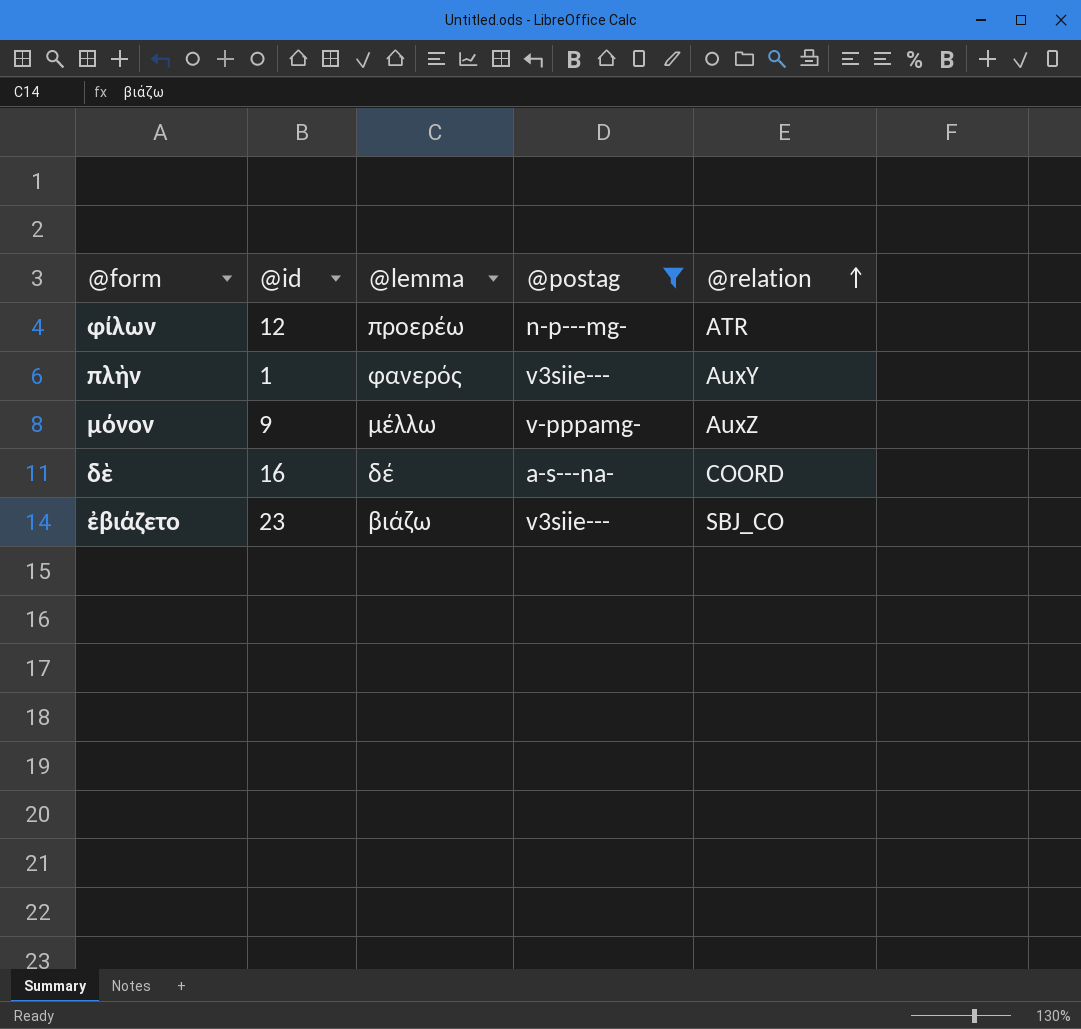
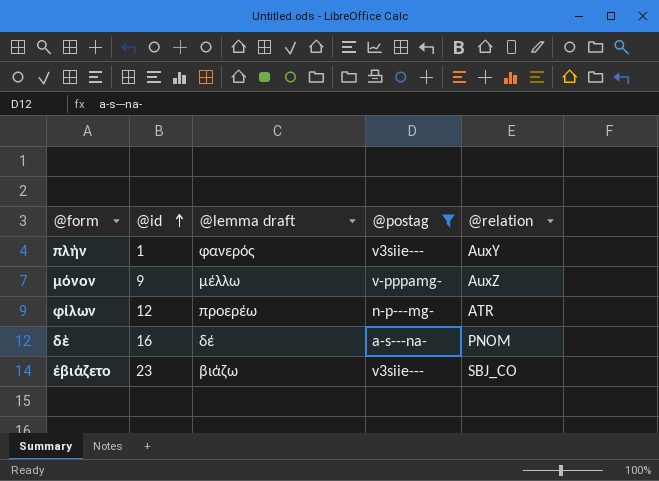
row order: @relation ascending -> @id ascending
column name: @lemma -> @lemma draft
δὲ | @relation: COORD -> PNOM

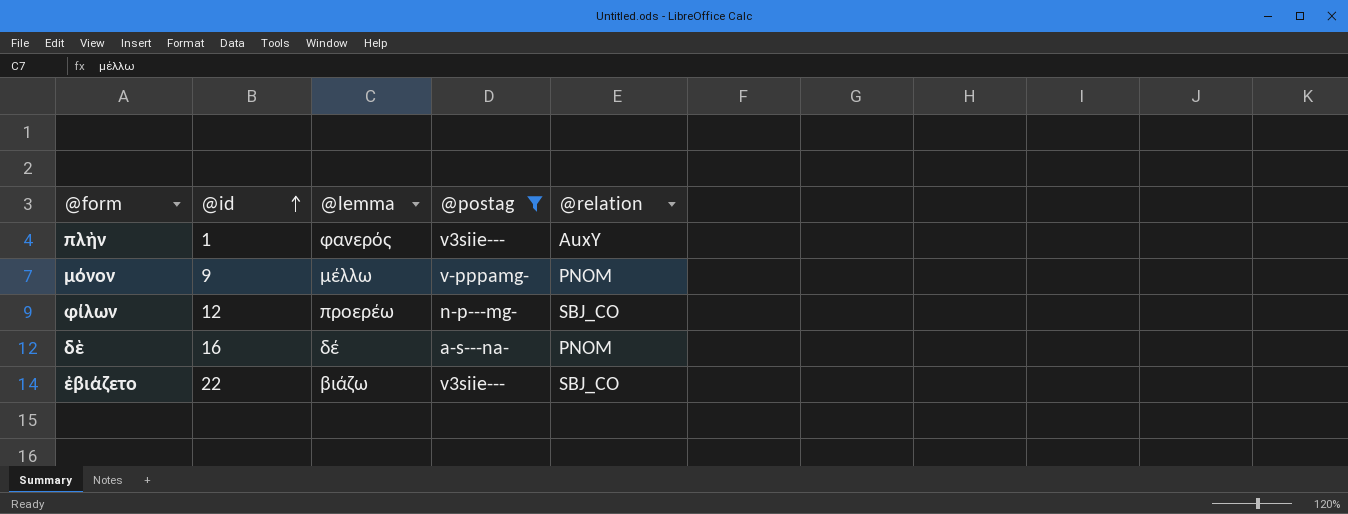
column name: @lemma draft -> @lemma
μόνον | @relation: AuxZ -> PNOM
φίλων | @relation: ATR -> SBJ_CO
ἐβιάζετο | @id: 23 -> 22

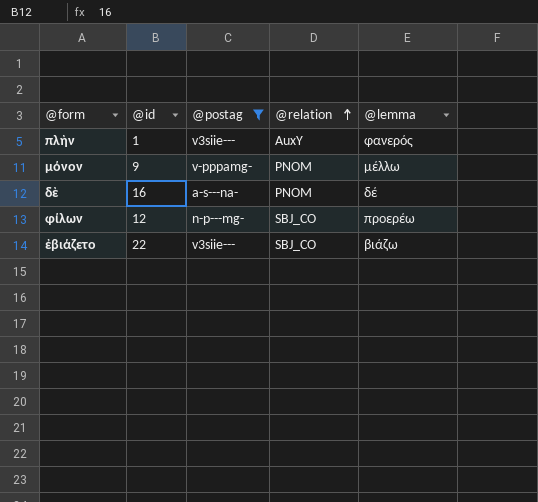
row order: @id ascending -> @relation ascending
column @lemma | position: 3 -> 5

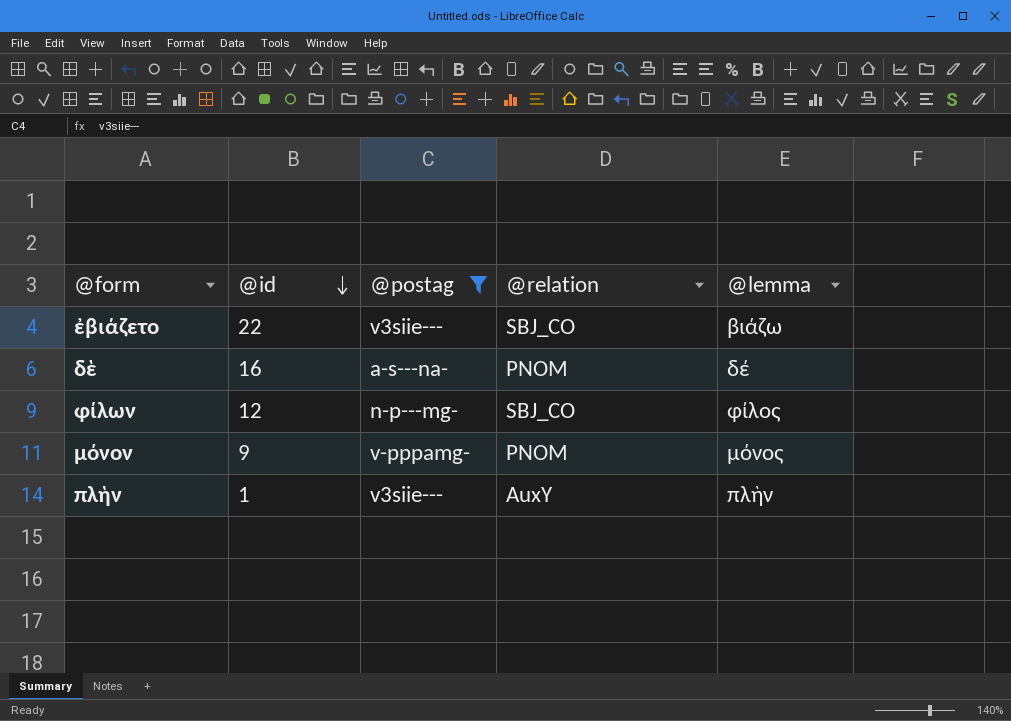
row order: @relation ascending -> @id descending
φίλων | @lemma: προερέω -> φίλος
μόνον | @lemma: μέλλω -> μόνος
πλὴν | @lemma: φανερός -> πλὴν

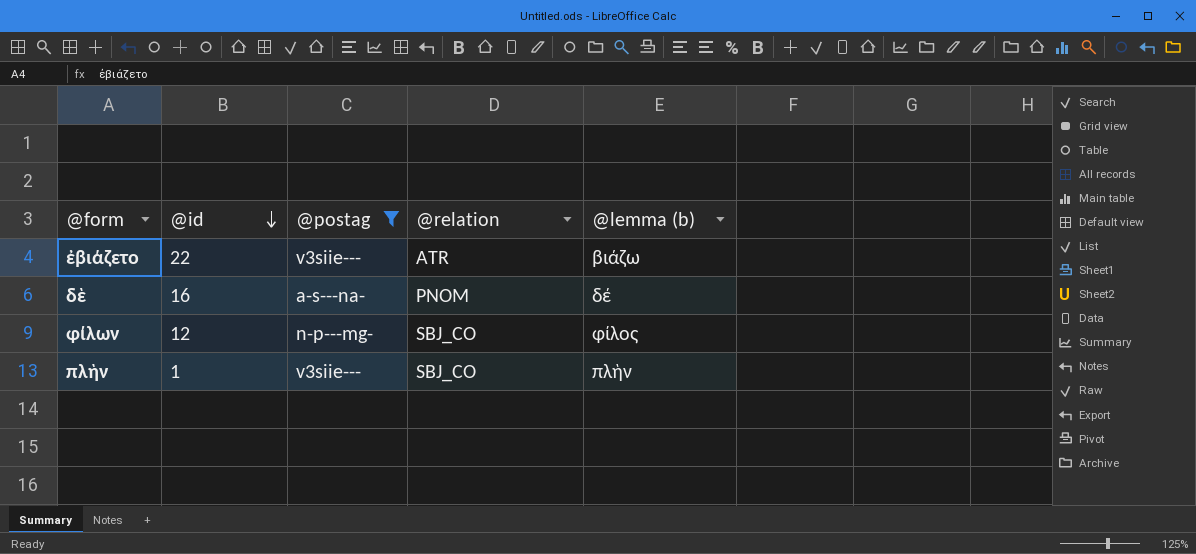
column name: @lemma -> @lemma (b)
row μόνον: 9 | v-pppamg- | PNOM | μόνος -> none
ἐβιάζετο | @relation: SBJ_CO -> ATR
πλὴν | @relation: AuxY -> SBJ_CO

